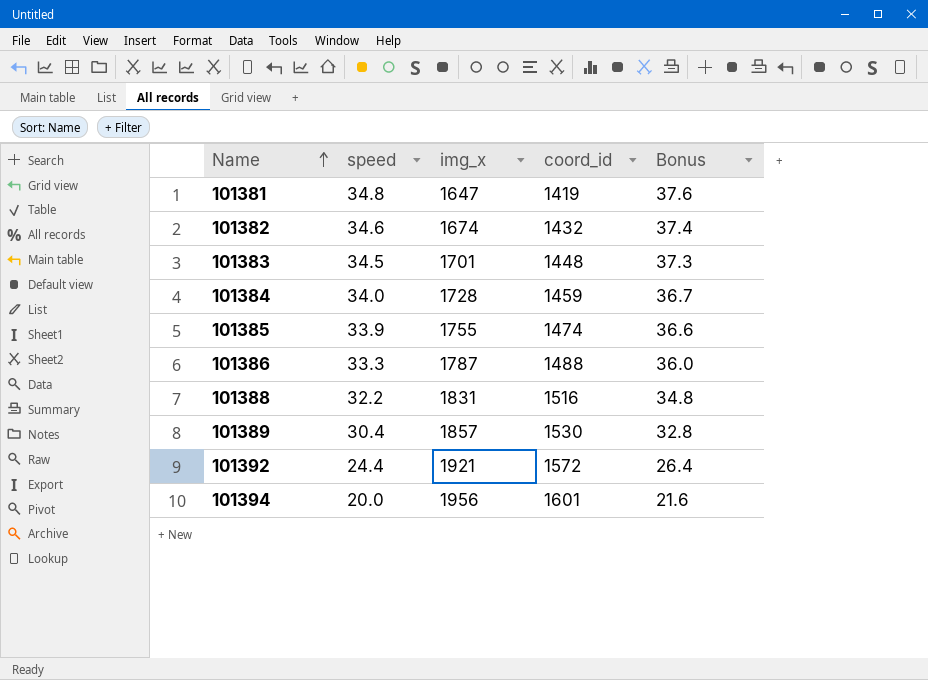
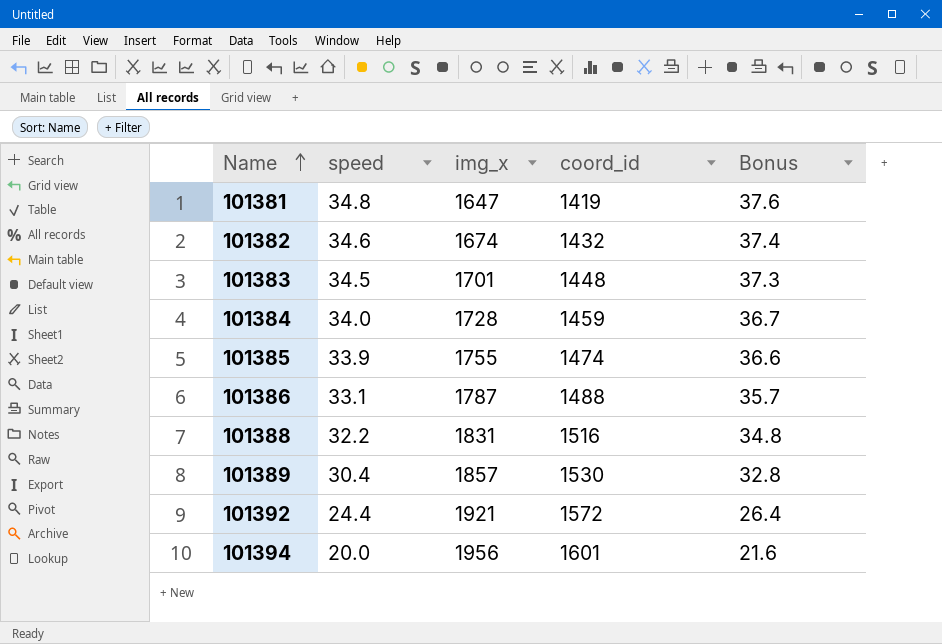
101386 | speed: 33.3 -> 33.1
101386 | Bonus: 36.0 -> 35.7

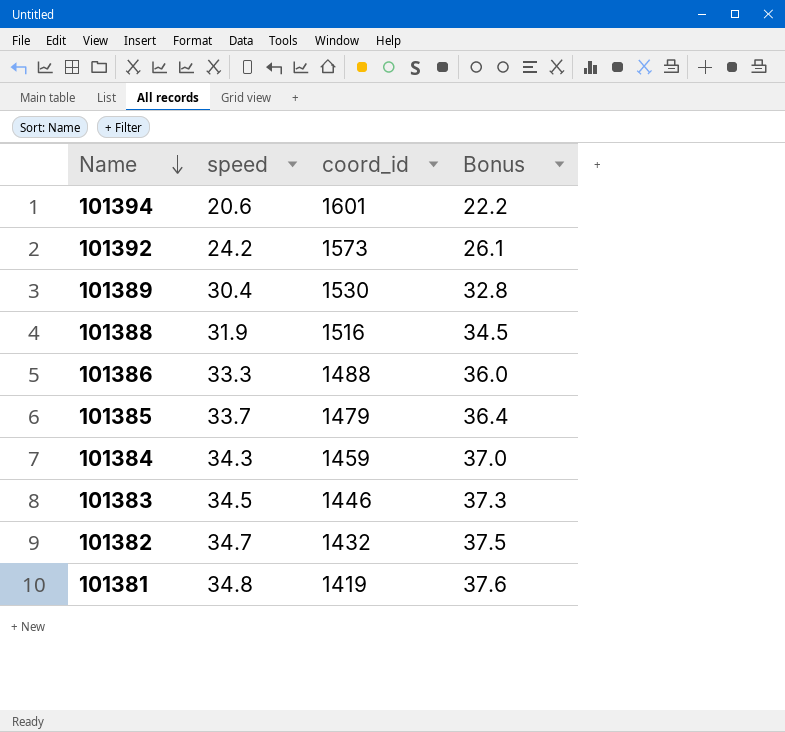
row order: Name ascending -> Name descending
column img_x | position: 3 -> none
101394 | speed: 20.0 -> 20.6
101394 | Bonus: 21.6 -> 22.2
101392 | speed: 24.4 -> 24.2
101392 | coord_id: 1572 -> 1573
101392 | Bonus: 26.4 -> 26.1
101388 | speed: 32.2 -> 31.9
101388 | Bonus: 34.8 -> 34.5
101386 | speed: 33.1 -> 33.3
101386 | Bonus: 35.7 -> 36.0
101385 | speed: 33.9 -> 33.7
101385 | coord_id: 1474 -> 1479
101385 | Bonus: 36.6 -> 36.4
101384 | speed: 34.0 -> 34.3
101384 | Bonus: 36.7 -> 37.0
101383 | coord_id: 1448 -> 1446
101382 | speed: 34.6 -> 34.7
101382 | Bonus: 37.4 -> 37.5

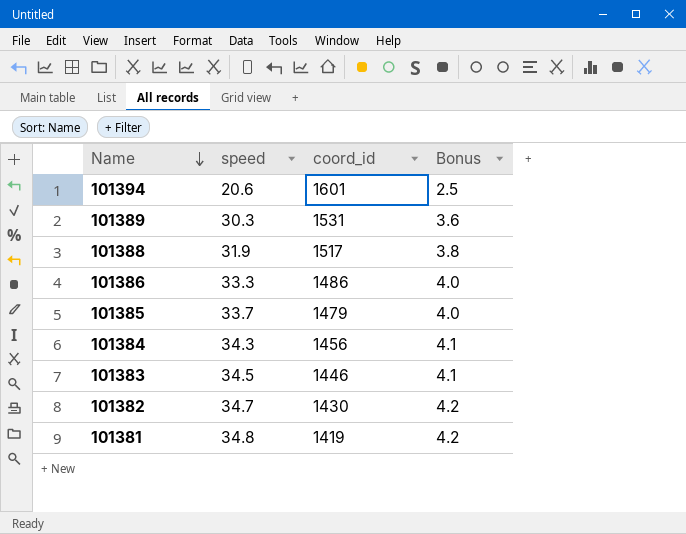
column Bonus | formula: [speed] * 1.08 -> [speed] * 0.12
row 101392: 24.2 | 1573 | 26.1 -> none
101389 | speed: 30.4 -> 30.3
101389 | coord_id: 1530 -> 1531
101388 | coord_id: 1516 -> 1517
101386 | coord_id: 1488 -> 1486
101384 | coord_id: 1459 -> 1456
101382 | coord_id: 1432 -> 1430

